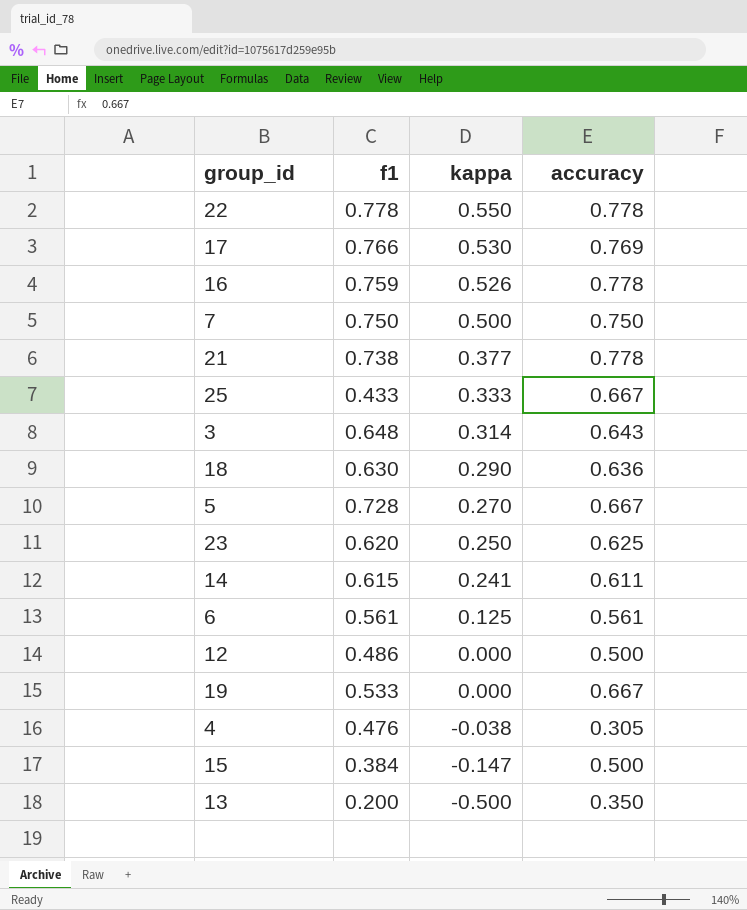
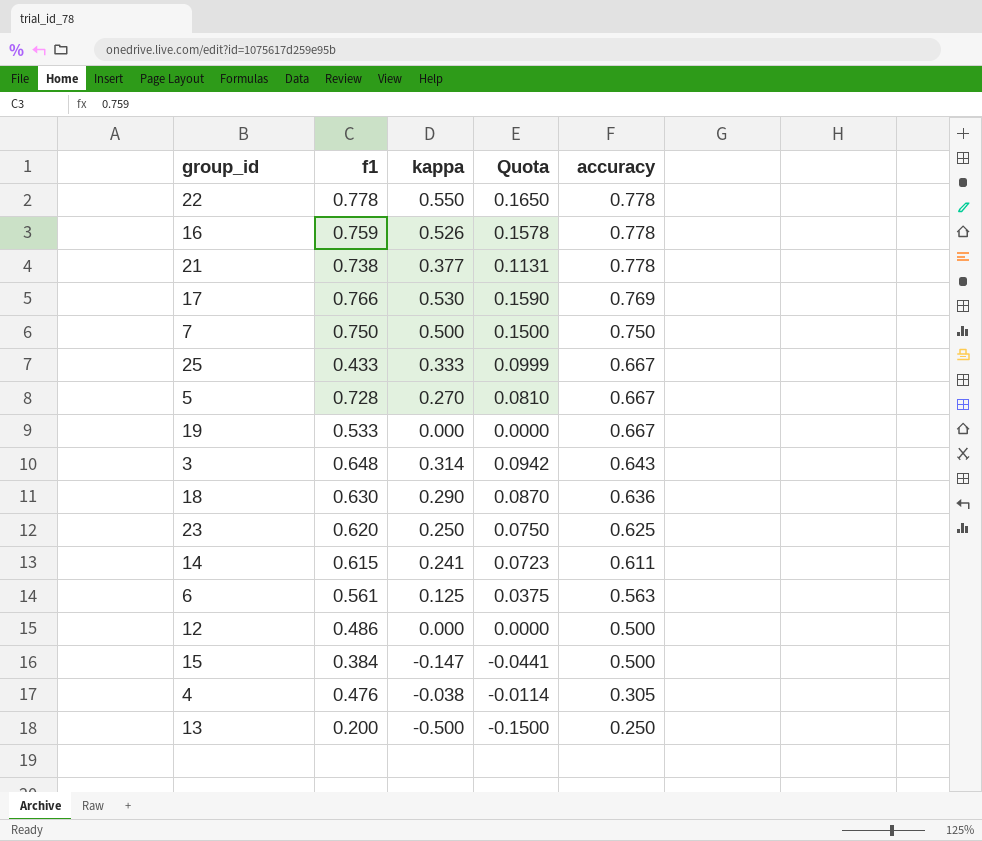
row order: kappa descending -> accuracy descending
column Quota | formula: none -> [kappa] * 0.3
6 | accuracy: 0.561 -> 0.563
13 | accuracy: 0.350 -> 0.250

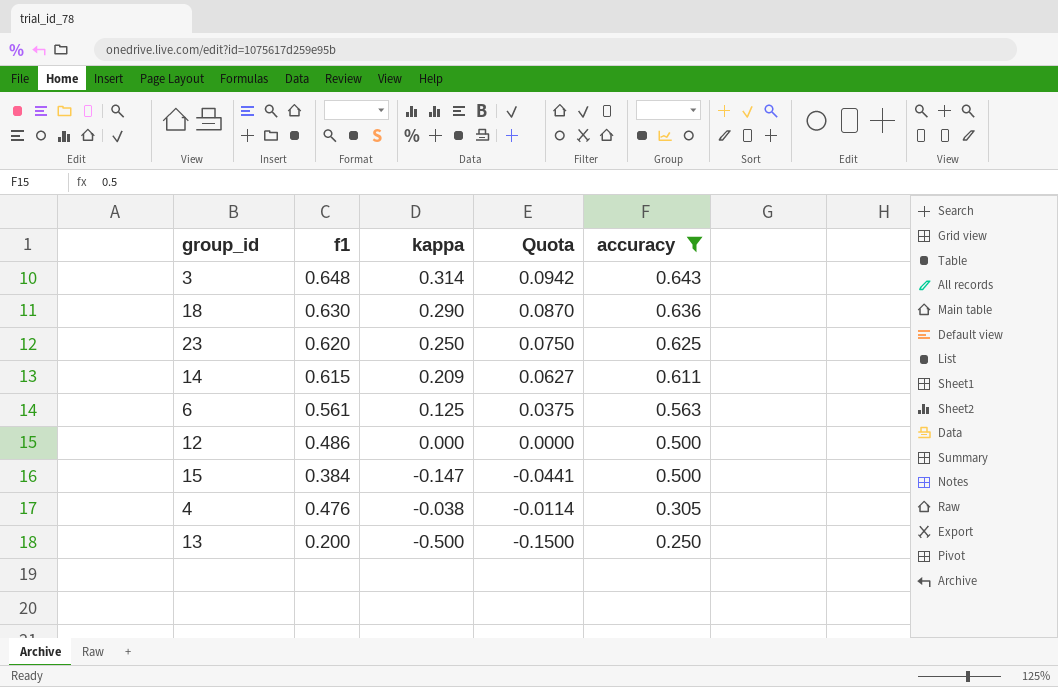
filter: none -> accuracy <= 0.643
14 | kappa: 0.241 -> 0.209
14 | Quota: 0.0723 -> 0.0627

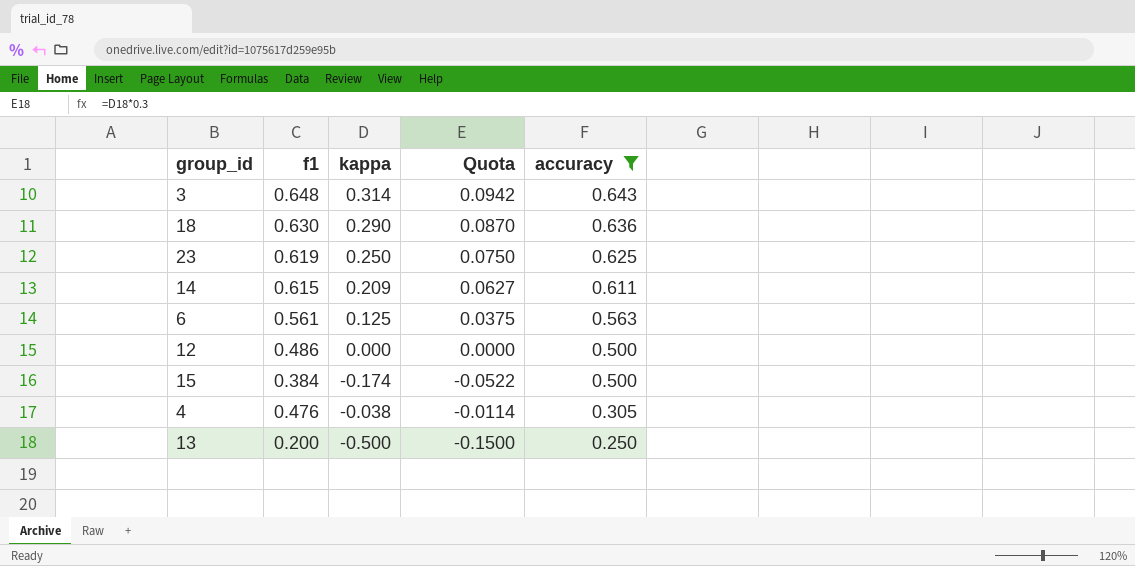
23 | f1: 0.620 -> 0.619
15 | kappa: -0.147 -> -0.174
15 | Quota: -0.0441 -> -0.0522

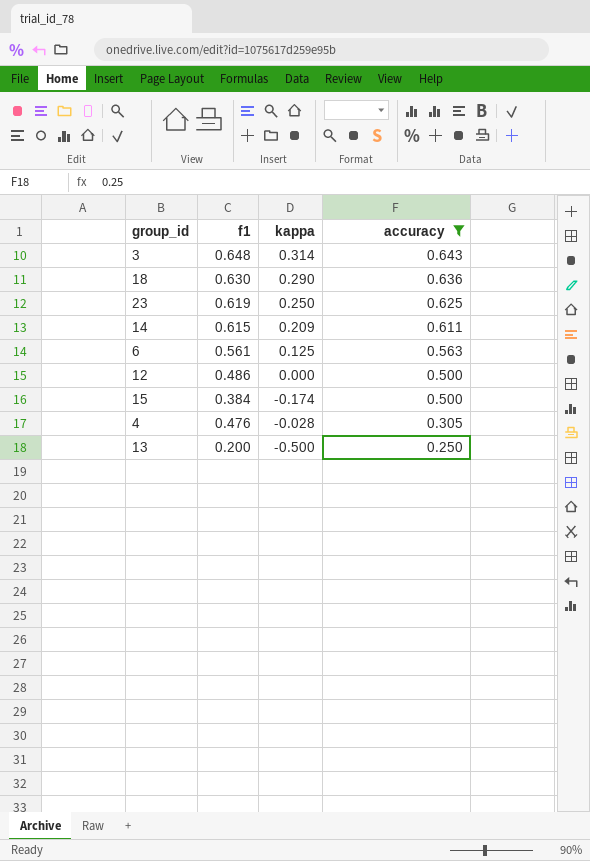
column Quota | formula: [kappa] * 0.3 -> none
4 | kappa: -0.038 -> -0.028

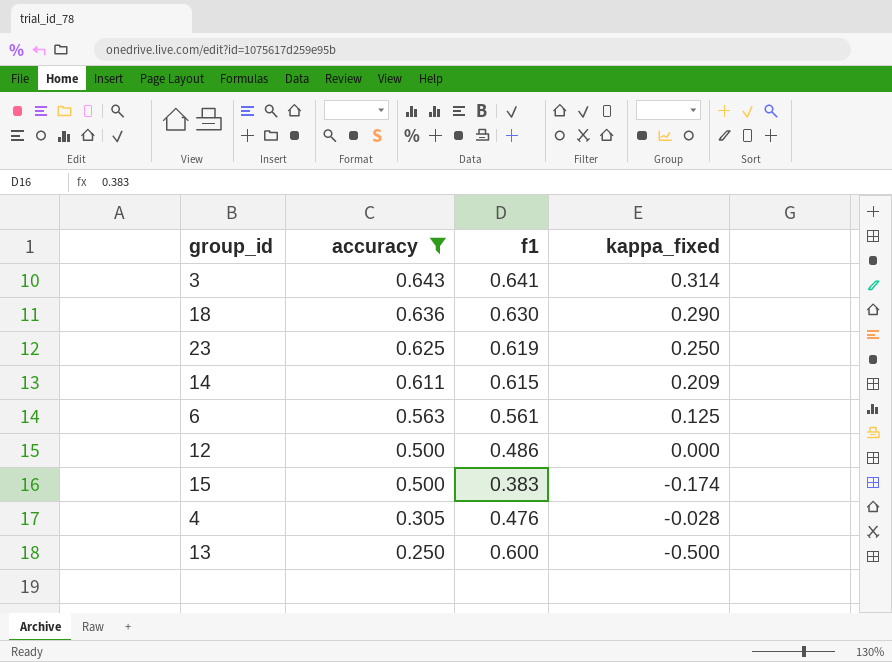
column accuracy | position: 4 -> 2
column name: kappa -> kappa_fixed
3 | f1: 0.648 -> 0.641
15 | f1: 0.384 -> 0.383
13 | f1: 0.200 -> 0.600

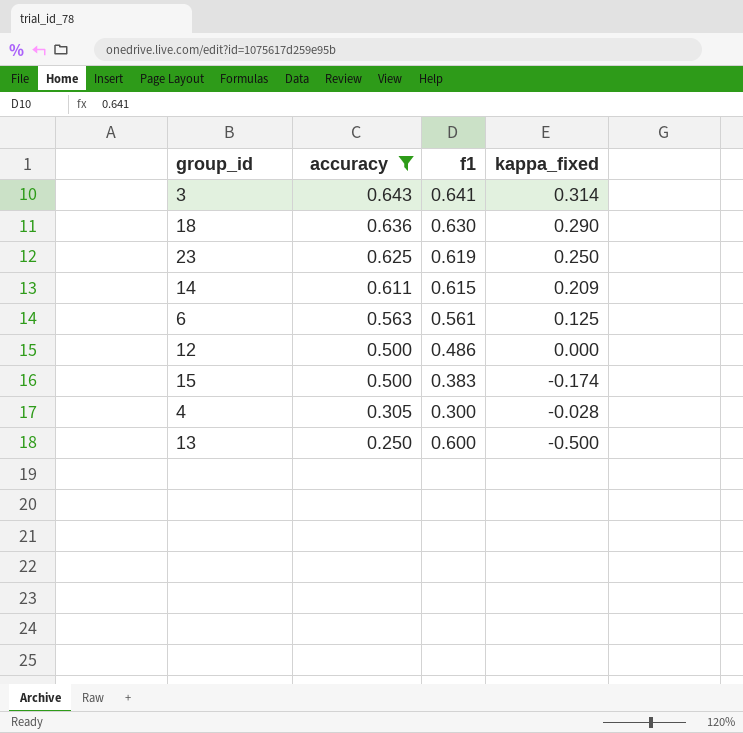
4 | f1: 0.476 -> 0.300

